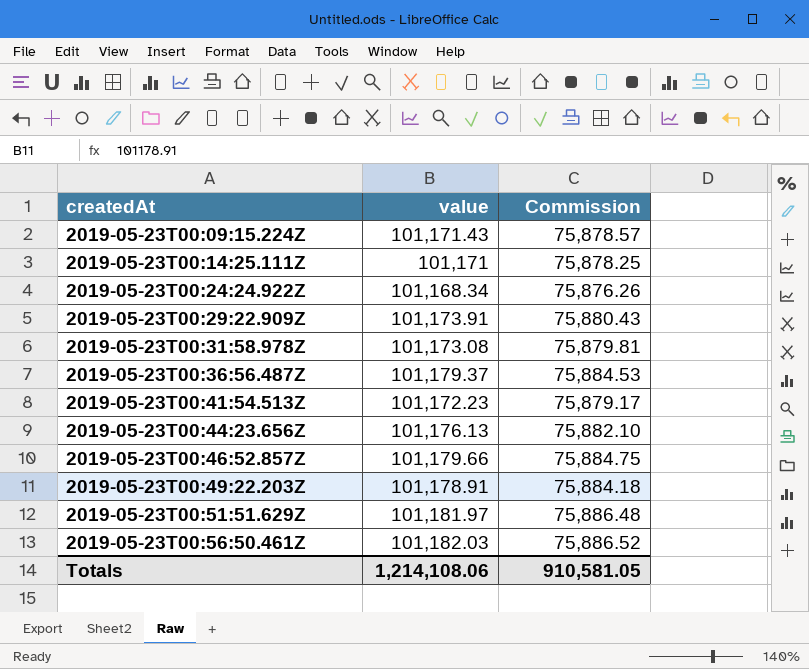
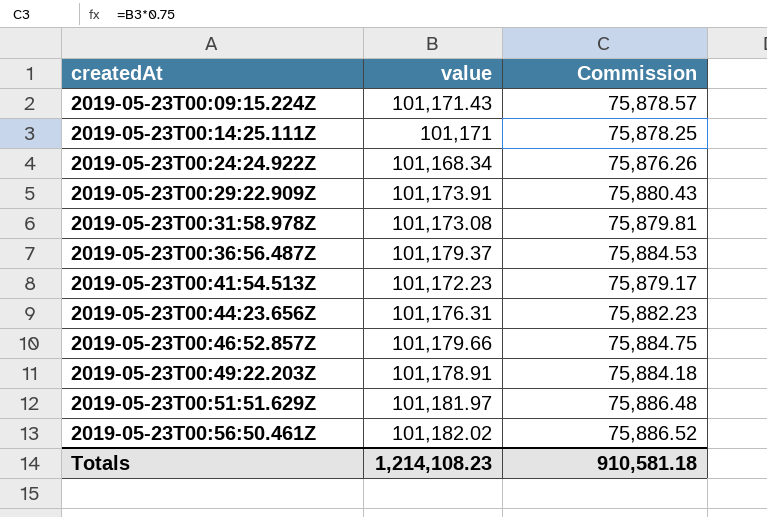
2019-05-23T00:44:23.656Z | value: 101,176.13 -> 101,176.31
2019-05-23T00:44:23.656Z | Commission: 75,882.10 -> 75,882.23
2019-05-23T00:56:50.461Z | value: 101,182.03 -> 101,182.02
Totals | value: 1,214,108.06 -> 1,214,108.23
Totals | Commission: 910,581.05 -> 910,581.18

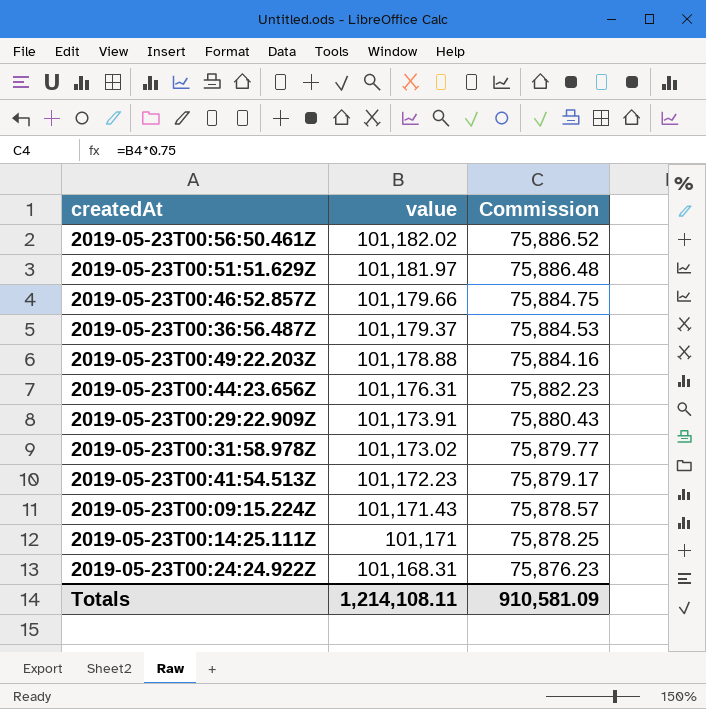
row order: createdAt ascending -> value descending
2019-05-23T00:49:22.203Z | value: 101,178.91 -> 101,178.88
2019-05-23T00:49:22.203Z | Commission: 75,884.18 -> 75,884.16
2019-05-23T00:31:58.978Z | value: 101,173.08 -> 101,173.02
2019-05-23T00:31:58.978Z | Commission: 75,879.81 -> 75,879.77
2019-05-23T00:24:24.922Z | value: 101,168.34 -> 101,168.31
2019-05-23T00:24:24.922Z | Commission: 75,876.26 -> 75,876.23
Totals | value: 1,214,108.23 -> 1,214,108.11
Totals | Commission: 910,581.18 -> 910,581.09

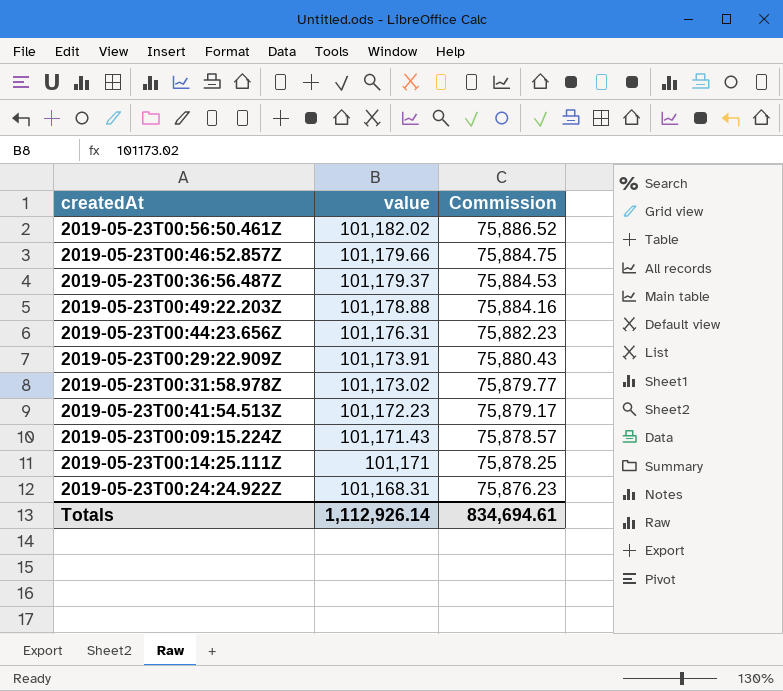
row 2019-05-23T00:51:51.629Z: 101,181.97 | 75,886.48 -> none
Totals | value: 1,214,108.11 -> 1,112,926.14
Totals | Commission: 910,581.09 -> 834,694.61

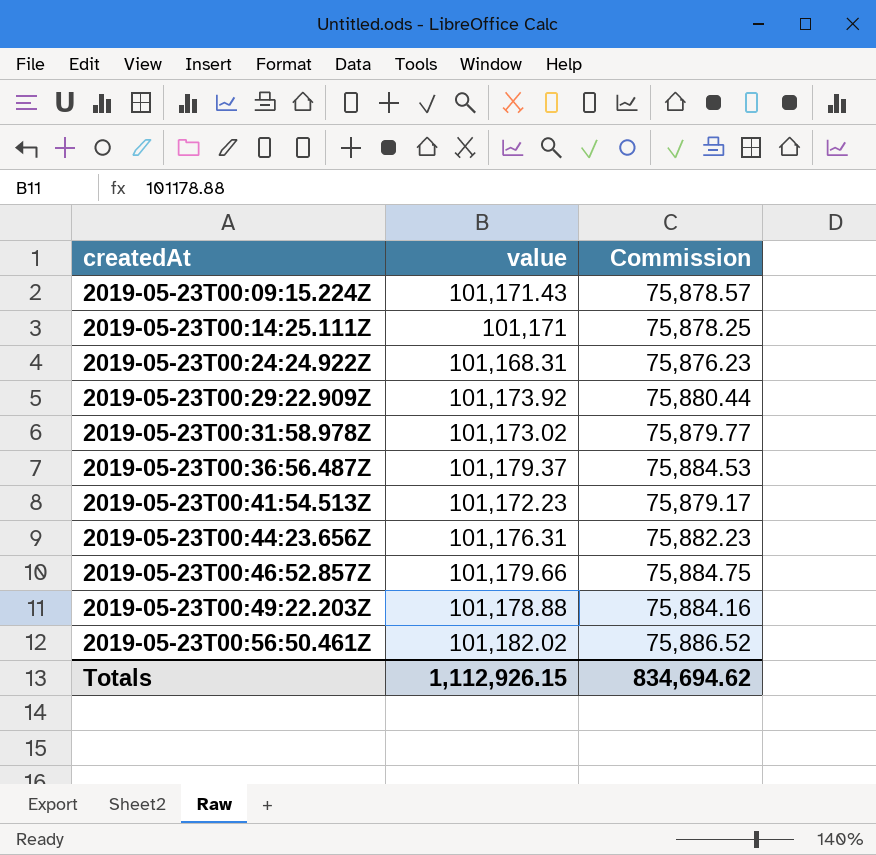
row order: value descending -> createdAt ascending
2019-05-23T00:29:22.909Z | value: 101,173.91 -> 101,173.92
2019-05-23T00:29:22.909Z | Commission: 75,880.43 -> 75,880.44
Totals | value: 1,112,926.14 -> 1,112,926.15
Totals | Commission: 834,694.61 -> 834,694.62

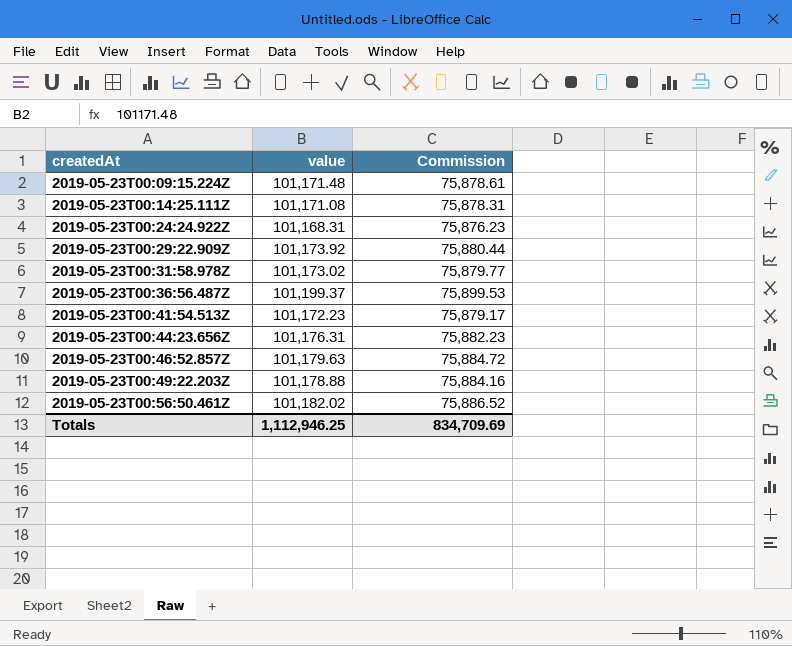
2019-05-23T00:09:15.224Z | value: 101,171.43 -> 101,171.48
2019-05-23T00:09:15.224Z | Commission: 75,878.57 -> 75,878.61
2019-05-23T00:14:25.111Z | value: 101,171 -> 101,171.08
2019-05-23T00:14:25.111Z | Commission: 75,878.25 -> 75,878.31
2019-05-23T00:36:56.487Z | value: 101,179.37 -> 101,199.37
2019-05-23T00:36:56.487Z | Commission: 75,884.53 -> 75,899.53
2019-05-23T00:46:52.857Z | value: 101,179.66 -> 101,179.63
2019-05-23T00:46:52.857Z | Commission: 75,884.75 -> 75,884.72
Totals | value: 1,112,926.15 -> 1,112,946.25
Totals | Commission: 834,694.62 -> 834,709.69

